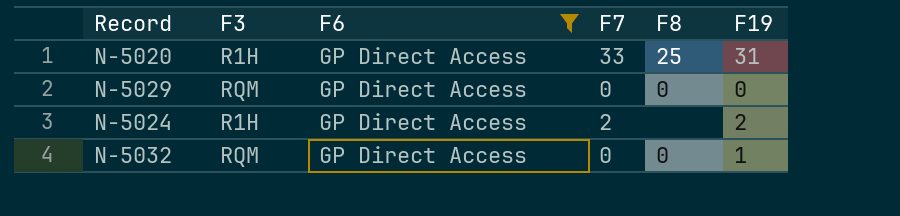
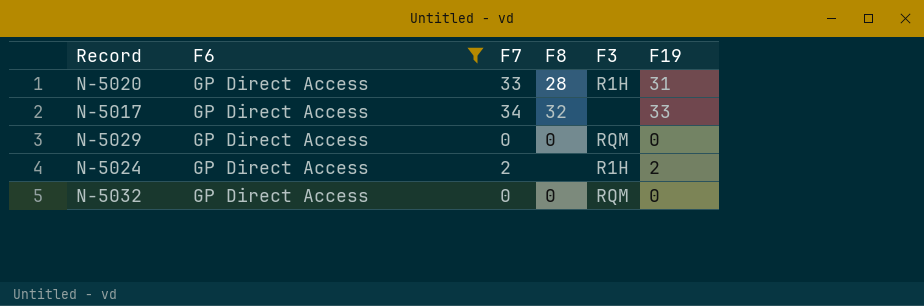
column F3 | position: 2 -> 5
N-5020 | F8: 25 -> 28
row N-5017: none -> GP Direct Access | 34 | 32 | none | 33
N-5032 | F19: 1 -> 0

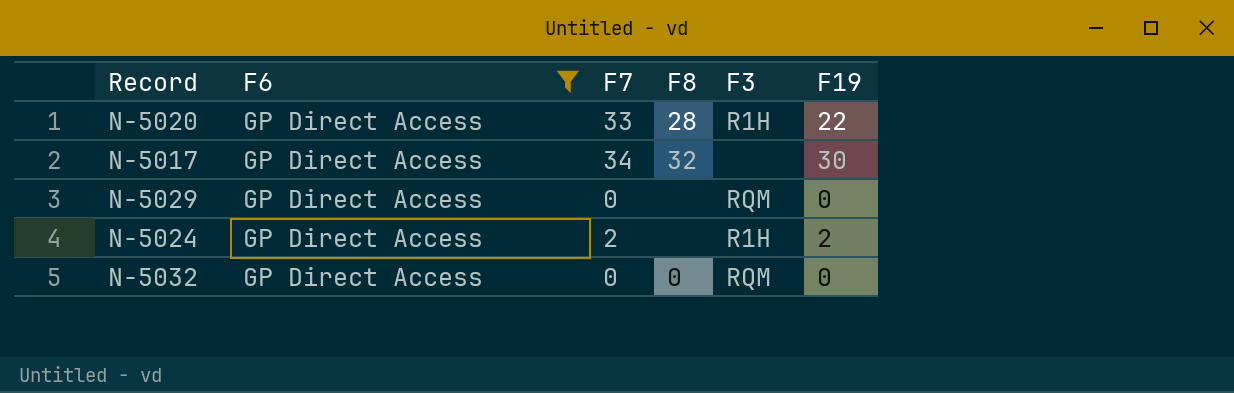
N-5020 | F19: 31 -> 22
N-5017 | F19: 33 -> 30
N-5029 | F8: 0 -> none

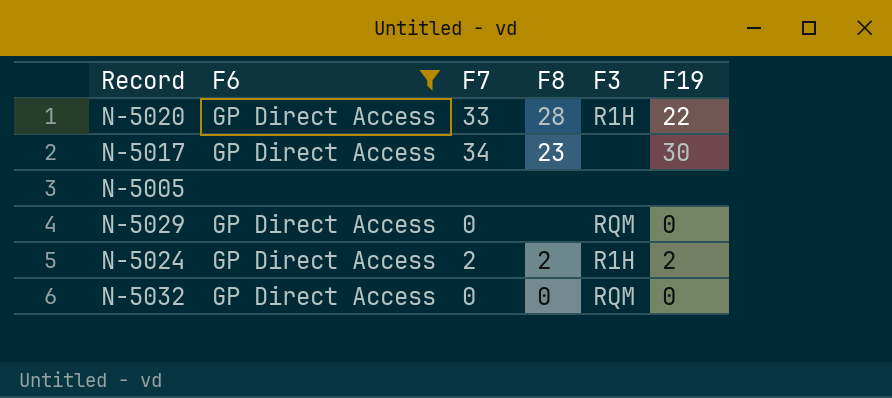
N-5017 | F8: 32 -> 23
row N-5005: none -> none | none | none | none | none
N-5024 | F8: none -> 2

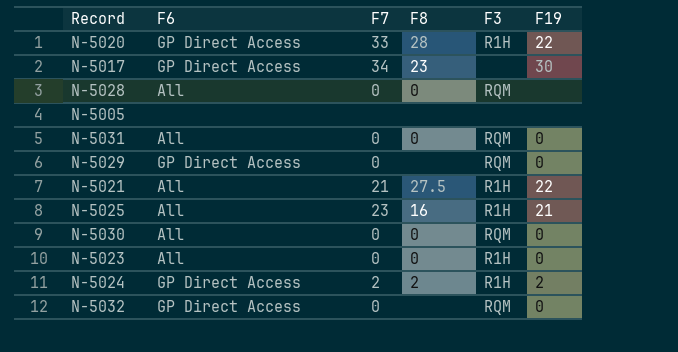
filter: F6 != All -> none
N-5032 | F8: 0 -> none

